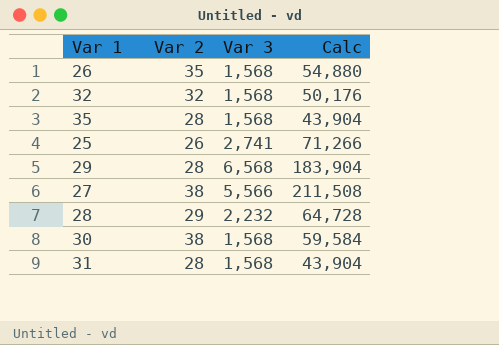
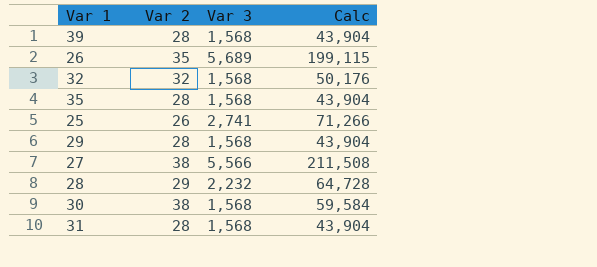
row 39: none -> 28 | 1,568 | 43,904
26 | Var 3: 1,568 -> 5,689
26 | Calc: 54,880 -> 199,115
29 | Var 3: 6,568 -> 1,568
29 | Calc: 183,904 -> 43,904

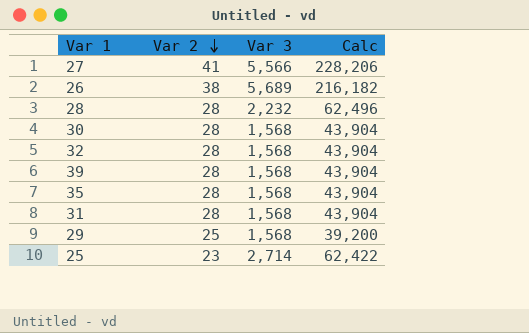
row order: none -> Var 2 descending
27 | Var 2: 38 -> 41
27 | Calc: 211,508 -> 228,206
26 | Var 2: 35 -> 38
26 | Calc: 199,115 -> 216,182
28 | Var 2: 29 -> 28
28 | Calc: 64,728 -> 62,496
30 | Var 2: 38 -> 28
30 | Calc: 59,584 -> 43,904
32 | Var 2: 32 -> 28
32 | Calc: 50,176 -> 43,904
29 | Var 2: 28 -> 25
29 | Calc: 43,904 -> 39,200
25 | Var 2: 26 -> 23
25 | Var 3: 2,741 -> 2,714
25 | Calc: 71,266 -> 62,422

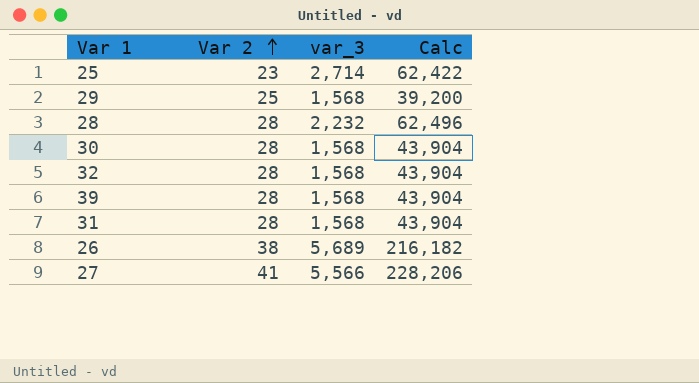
row order: Var 2 descending -> Var 2 ascending
column name: Var 3 -> var_3
row 35: 28 | 1,568 | 43,904 -> none

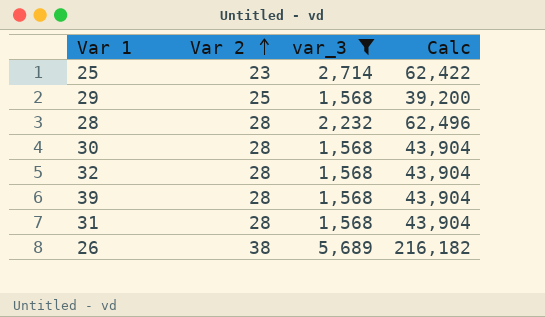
filter: none -> var_3 != 5,566

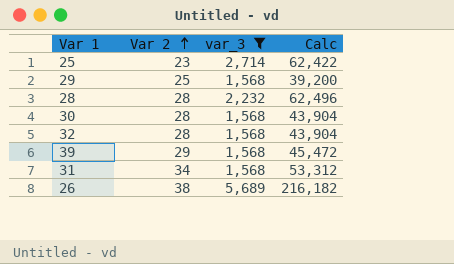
39 | Var 2: 28 -> 29
39 | Calc: 43,904 -> 45,472
31 | Var 2: 28 -> 34
31 | Calc: 43,904 -> 53,312

